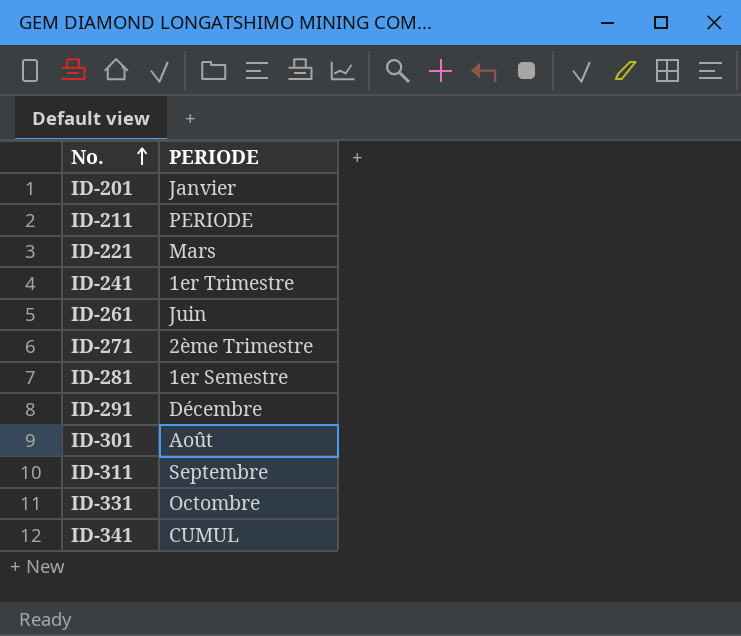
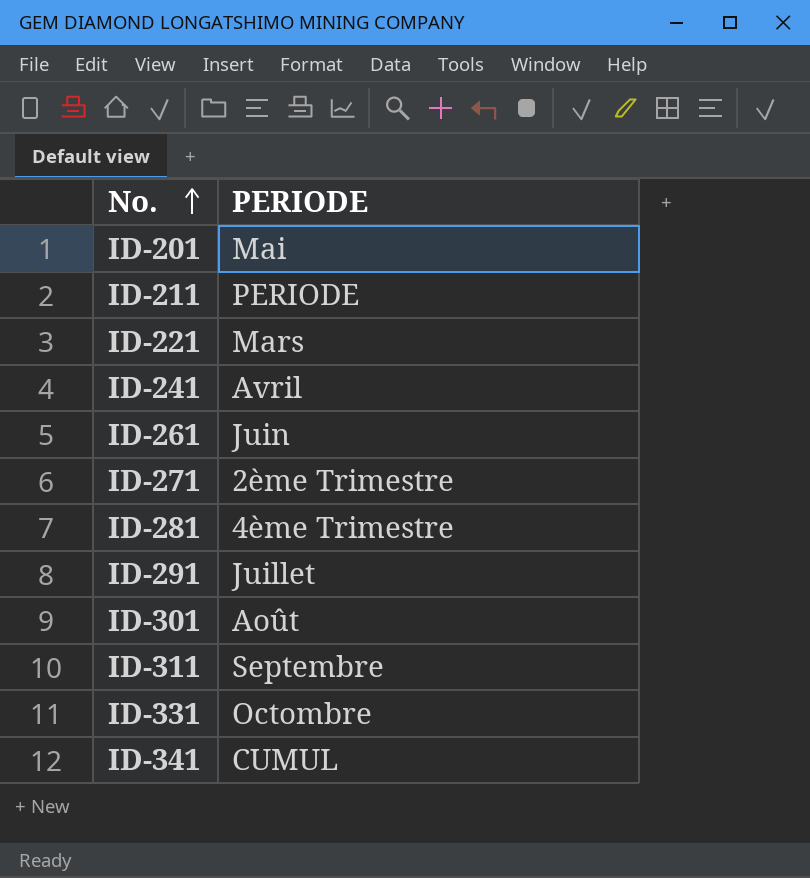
ID-201 | PERIODE: Janvier -> Mai
ID-241 | PERIODE: 1er Trimestre -> Avril
ID-281 | PERIODE: 1er Semestre -> 4ème Trimestre
ID-291 | PERIODE: Décembre -> Juillet

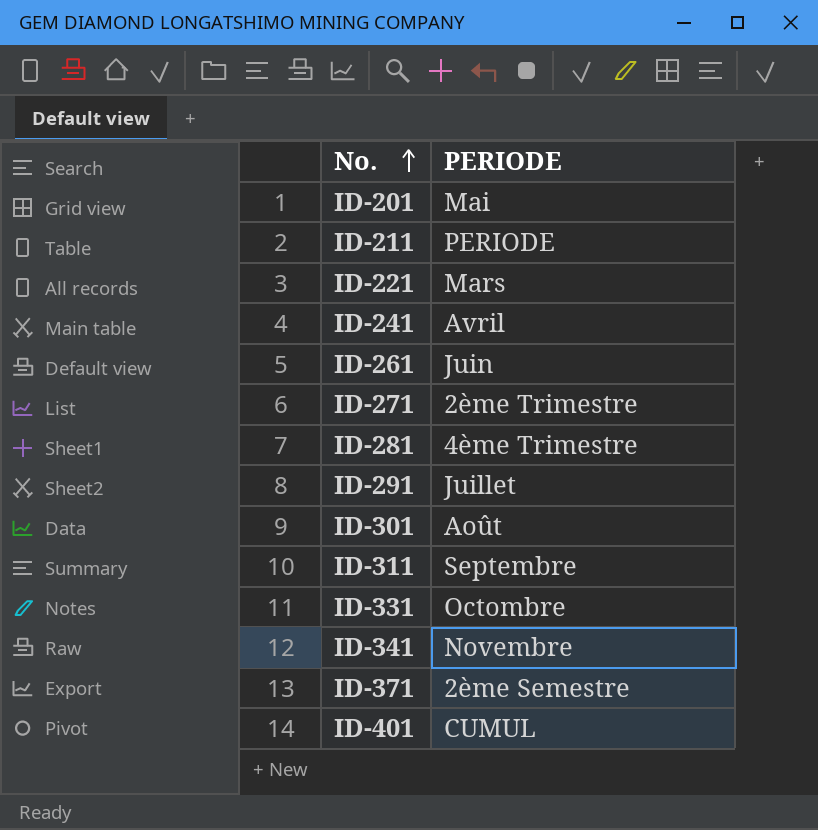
ID-341 | PERIODE: CUMUL -> Novembre
row ID-371: none -> 2ème Semestre
row ID-401: none -> CUMUL

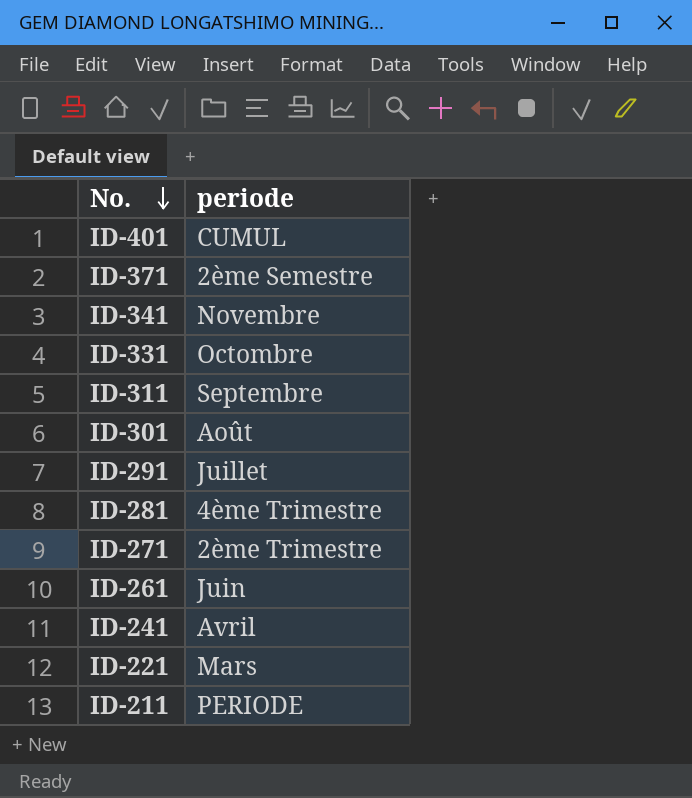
row order: No. ascending -> No. descending
column name: PERIODE -> periode
row ID-201: Mai -> none

